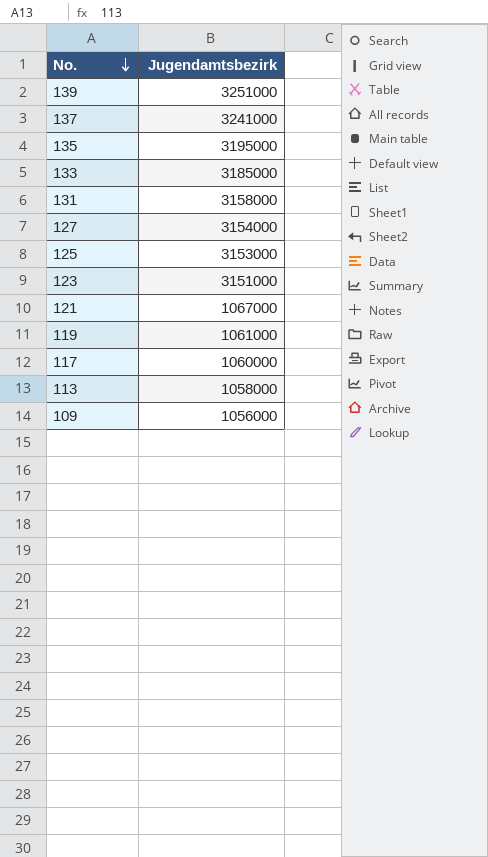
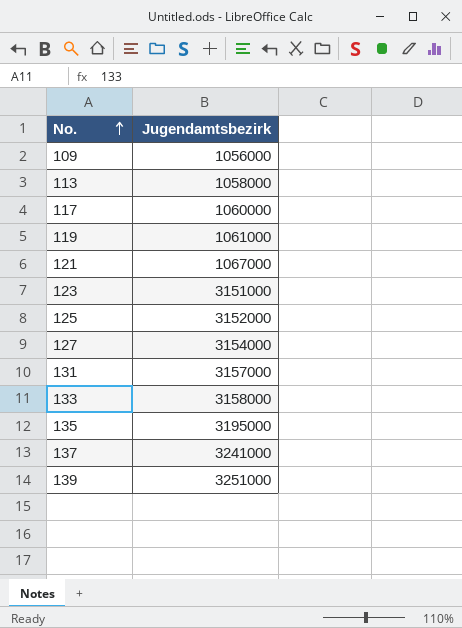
row order: No. descending -> No. ascending
125 | Jugendamtsbezirk: 3153000 -> 3152000
131 | Jugendamtsbezirk: 3158000 -> 3157000
133 | Jugendamtsbezirk: 3185000 -> 3158000

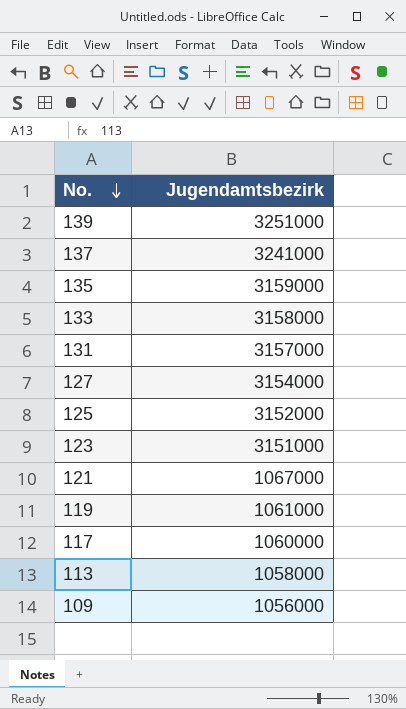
row order: No. ascending -> No. descending
135 | Jugendamtsbezirk: 3195000 -> 3159000

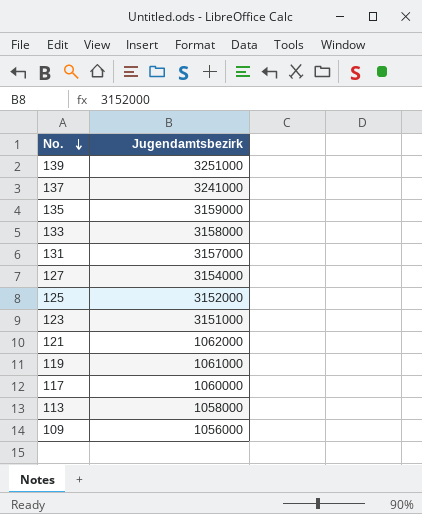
121 | Jugendamtsbezirk: 1067000 -> 1062000

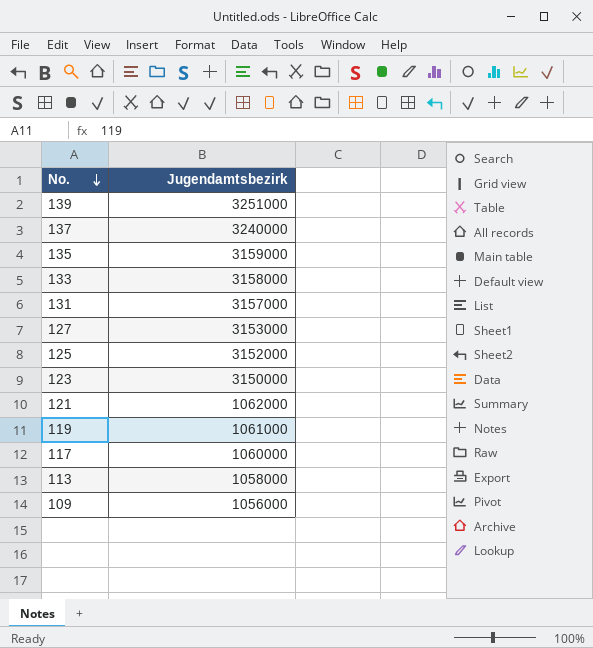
137 | Jugendamtsbezirk: 3241000 -> 3240000
127 | Jugendamtsbezirk: 3154000 -> 3153000
123 | Jugendamtsbezirk: 3151000 -> 3150000

